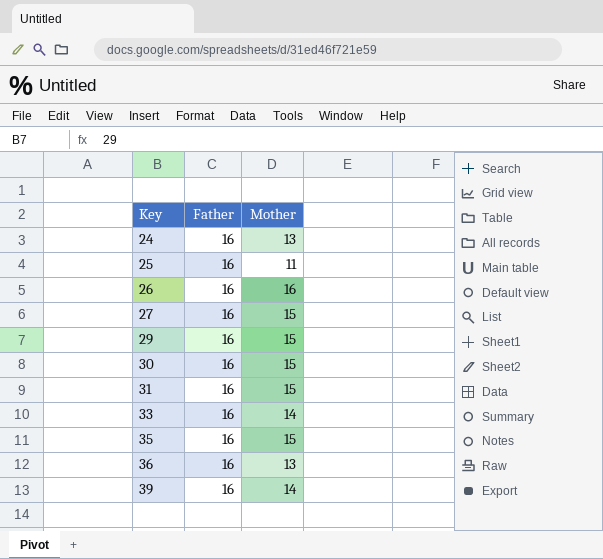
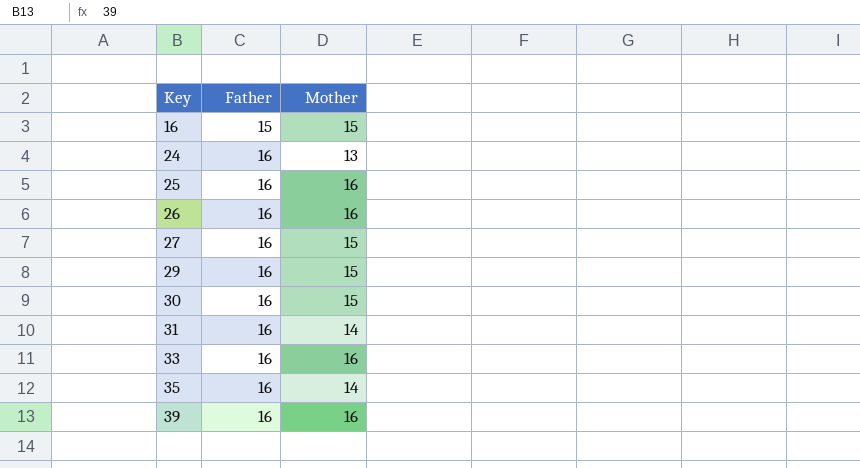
row 36: 16 | 13 -> none
row 16: none -> 15 | 15
25 | Mother: 11 -> 16
31 | Mother: 15 -> 14
33 | Mother: 14 -> 16
35 | Mother: 15 -> 14
39 | Mother: 14 -> 16

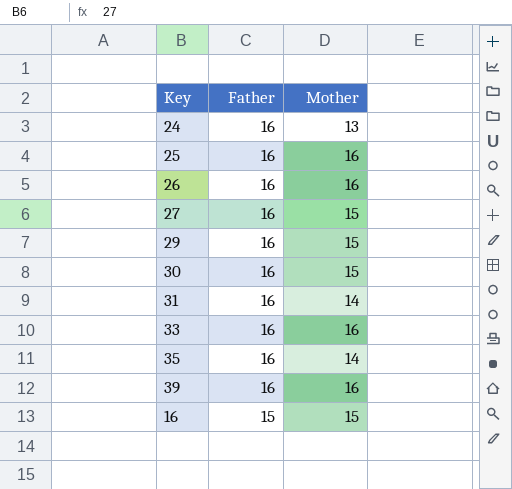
row order: Key ascending -> Father descending

